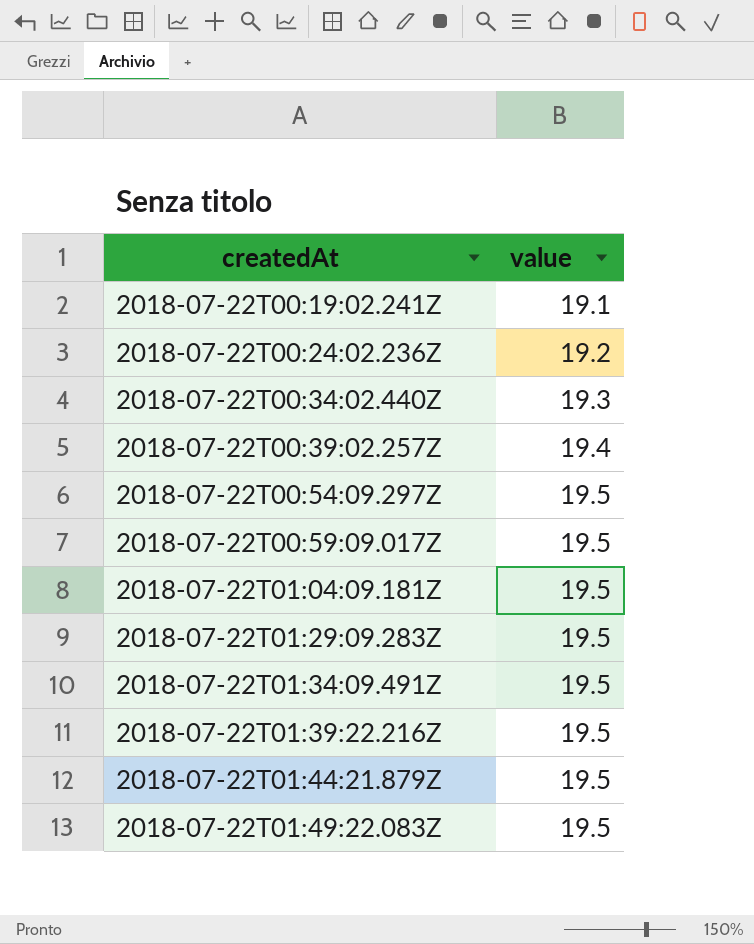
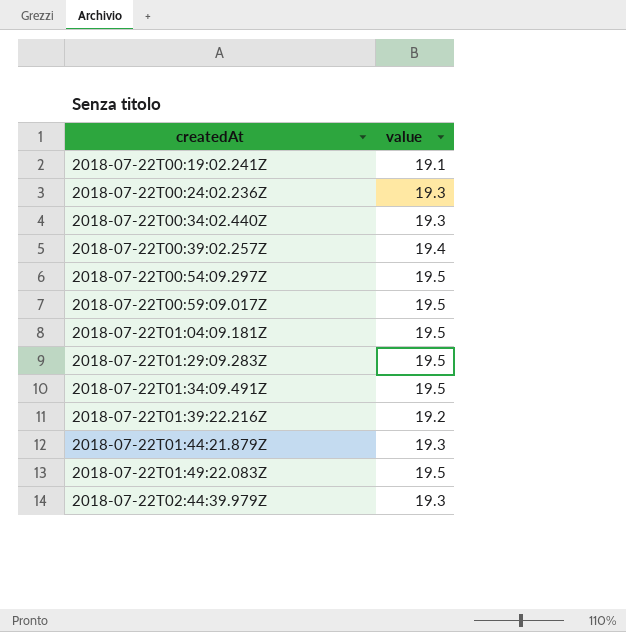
2018-07-22T00:24:02.236Z | value: 19.2 -> 19.3
2018-07-22T01:39:22.216Z | value: 19.5 -> 19.2
2018-07-22T01:44:21.879Z | value: 19.5 -> 19.3
row 2018-07-22T02:44:39.979Z: none -> 19.3

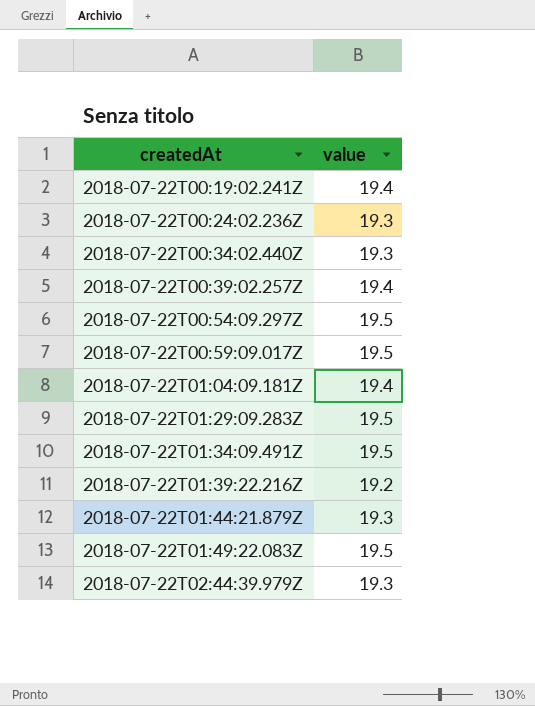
2018-07-22T00:19:02.241Z | value: 19.1 -> 19.4
2018-07-22T01:04:09.181Z | value: 19.5 -> 19.4

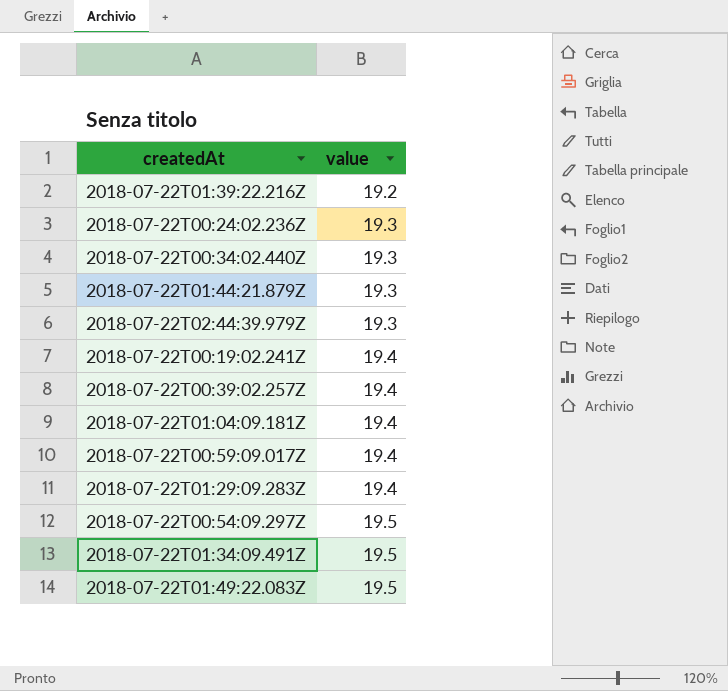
row order: createdAt ascending -> value ascending
2018-07-22T00:59:09.017Z | value: 19.5 -> 19.4
2018-07-22T01:29:09.283Z | value: 19.5 -> 19.4

